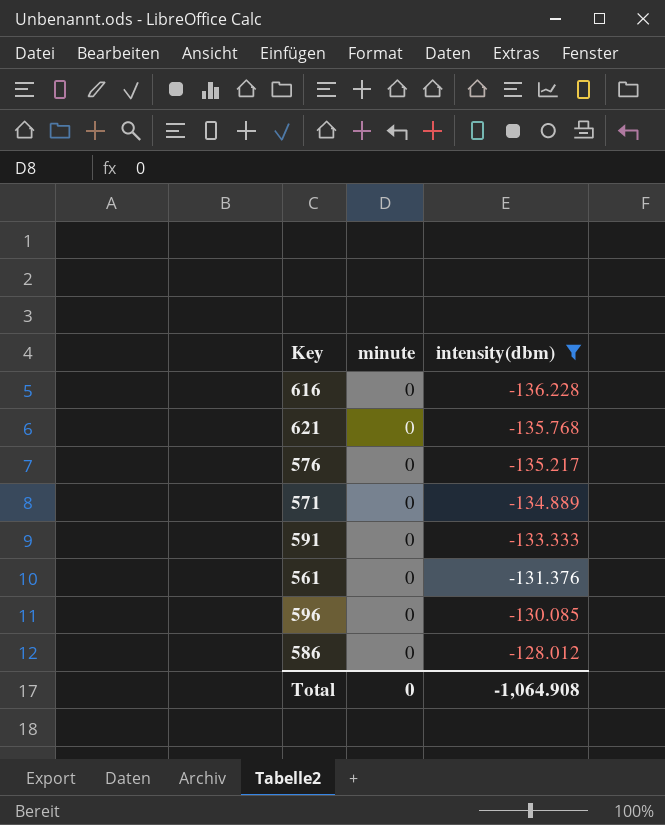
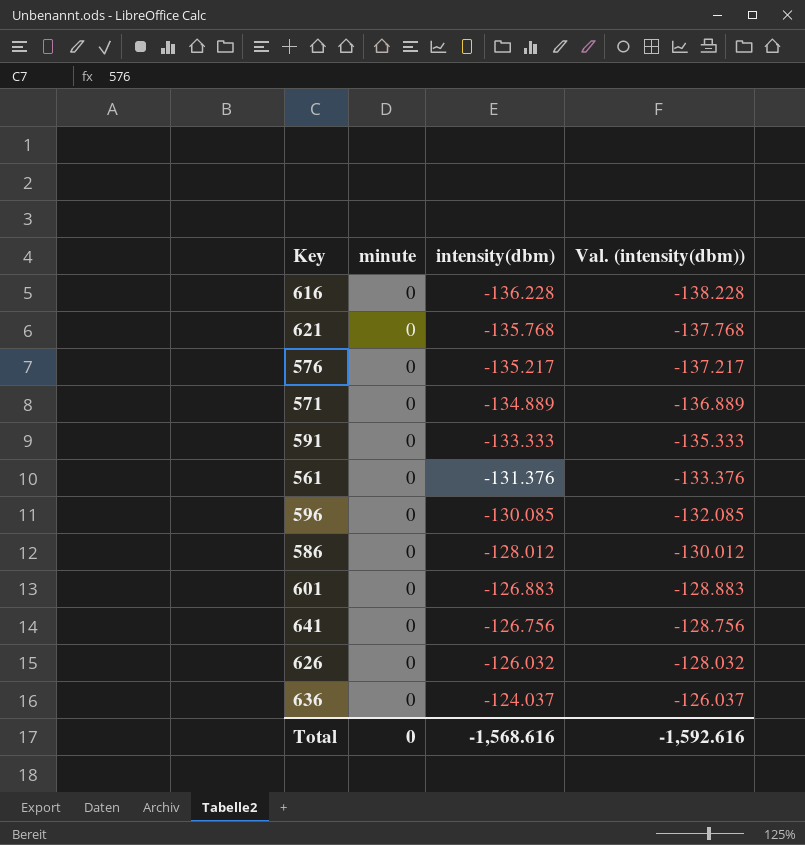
filter: intensity(dbm) <= -128.012 -> none
column Val. (intensity(dbm)) | formula: none -> [intensity(dbm)] - 2
Total | intensity(dbm): -1,064.908 -> -1,568.616

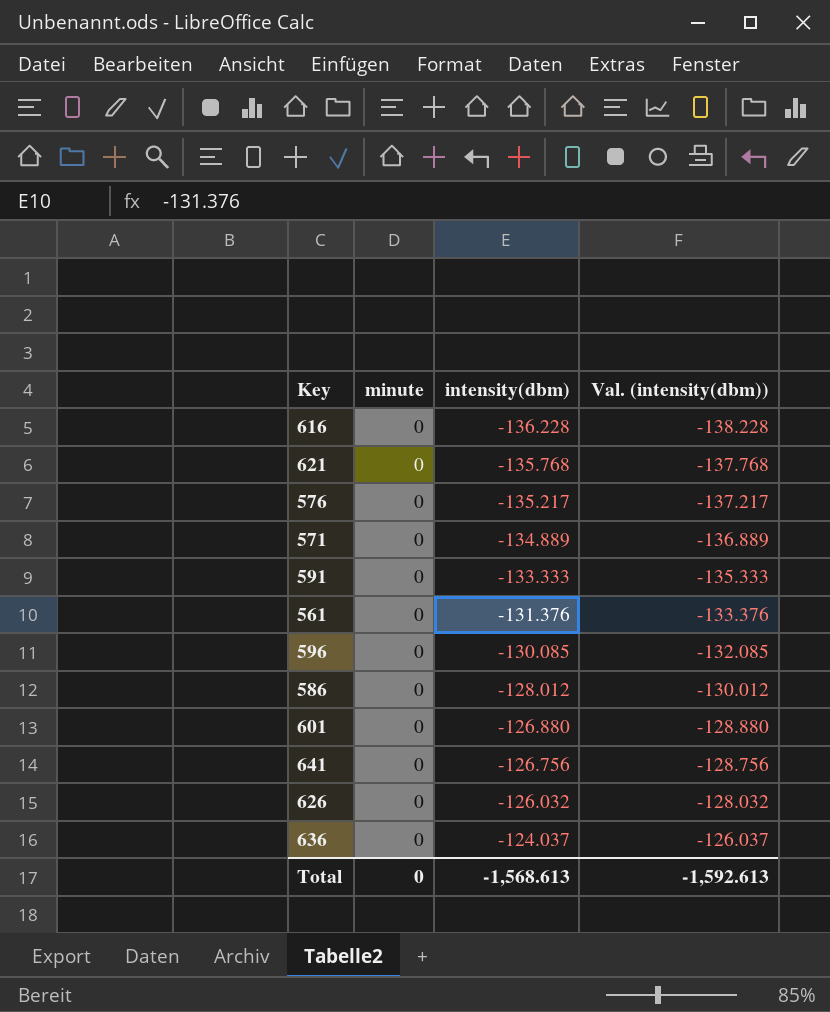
601 | intensity(dbm): -126.883 -> -126.880
601 | Val. (intensity(dbm)): -128.883 -> -128.880
Total | intensity(dbm): -1,568.616 -> -1,568.613
Total | Val. (intensity(dbm)): -1,592.616 -> -1,592.613

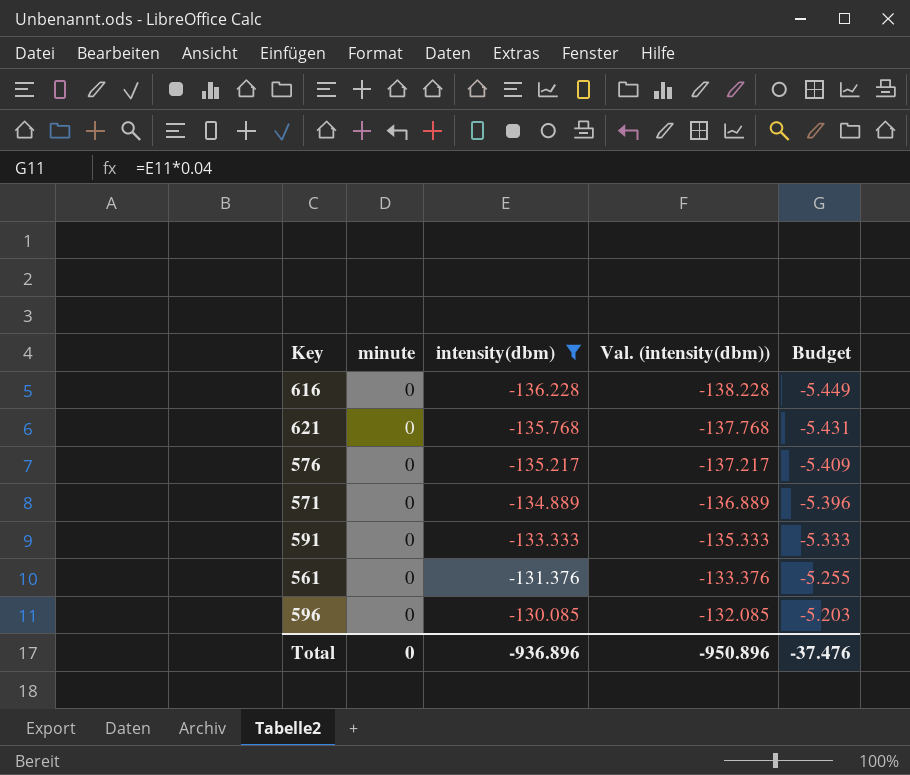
filter: none -> intensity(dbm) <= -130.085
column Budget | formula: none -> [intensity(dbm)] * 0.04
Total | intensity(dbm): -1,568.613 -> -936.896
Total | Val. (intensity(dbm)): -1,592.613 -> -950.896

